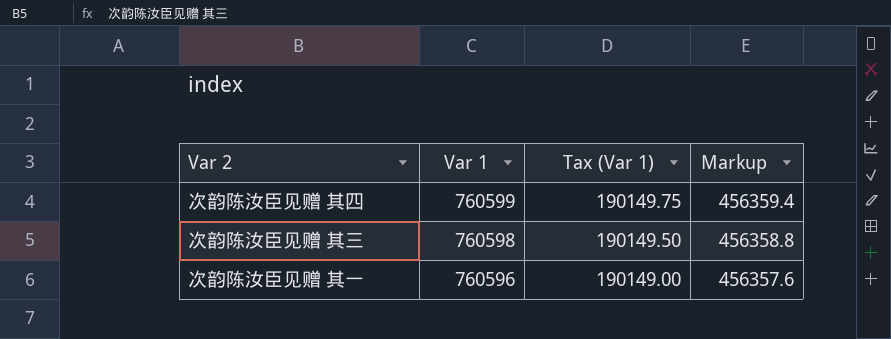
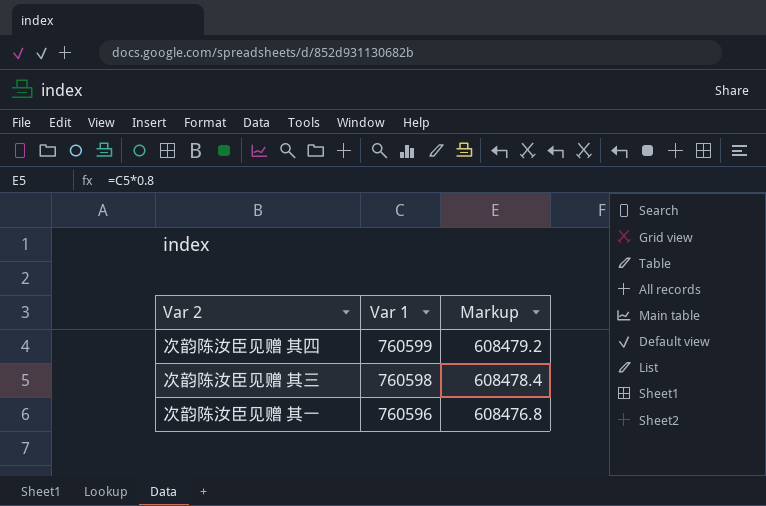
column Tax (Var 1) | formula: [Var 1] * 0.25 -> none
column Markup | formula: [Var 1] * 0.6 -> [Var 1] * 0.8

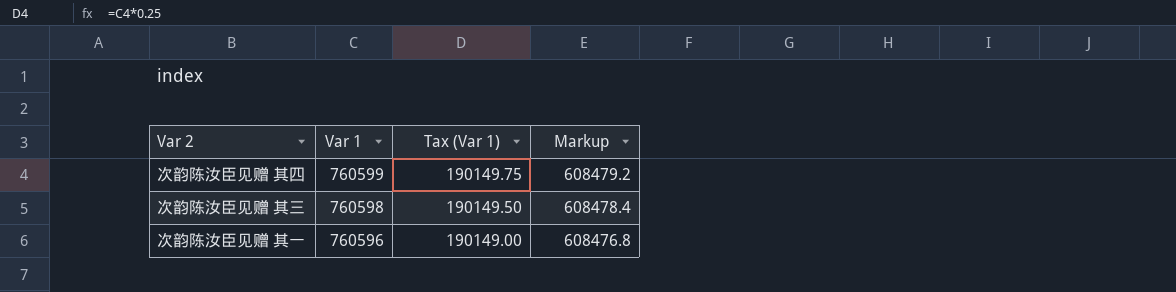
column Tax (Var 1) | formula: none -> [Var 1] * 0.25

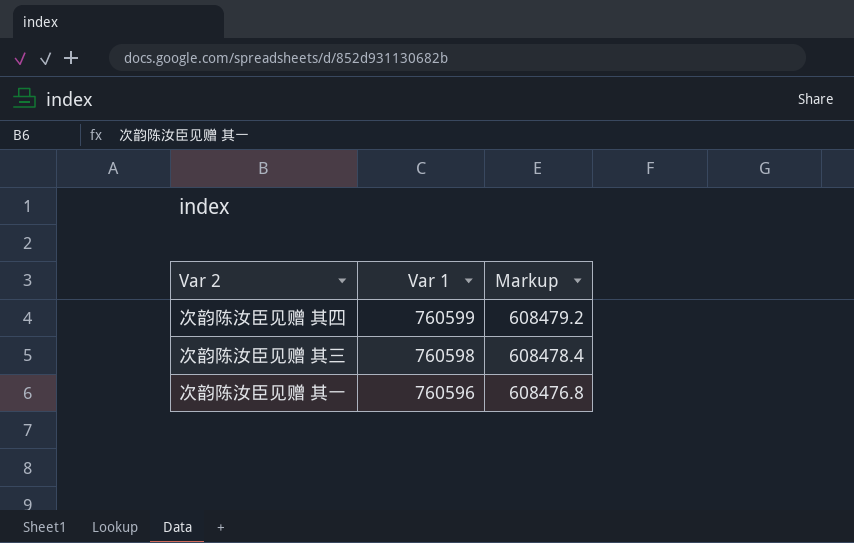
column Tax (Var 1) | formula: [Var 1] * 0.25 -> none

